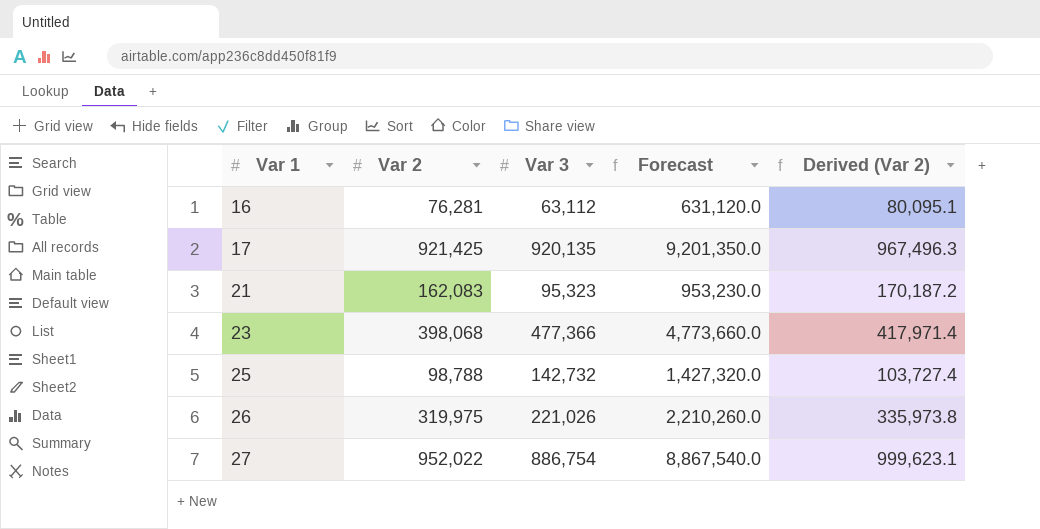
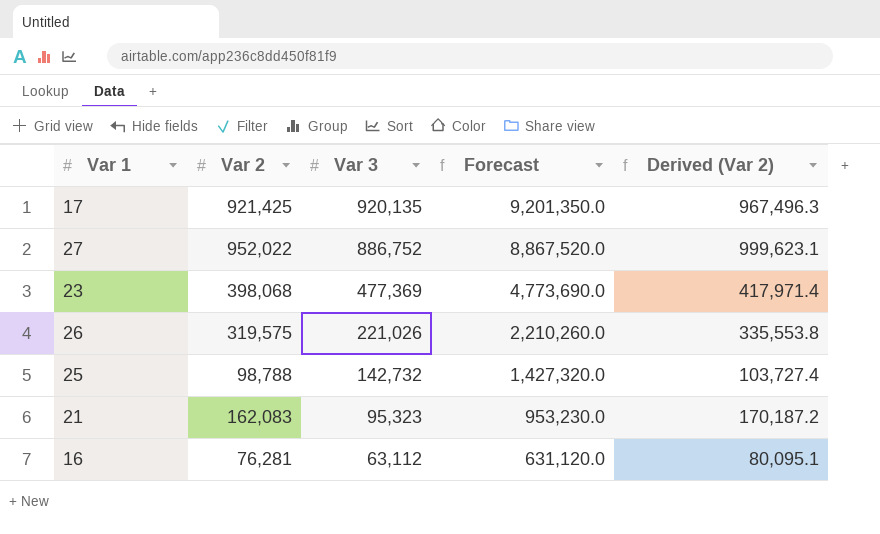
row order: Var 1 ascending -> Var 3 descending
27 | Var 3: 886,754 -> 886,752
27 | Forecast: 8,867,540.0 -> 8,867,520.0
23 | Var 3: 477,366 -> 477,369
23 | Forecast: 4,773,660.0 -> 4,773,690.0
26 | Var 2: 319,975 -> 319,575
26 | Derived (Var 2): 335,973.8 -> 335,553.8

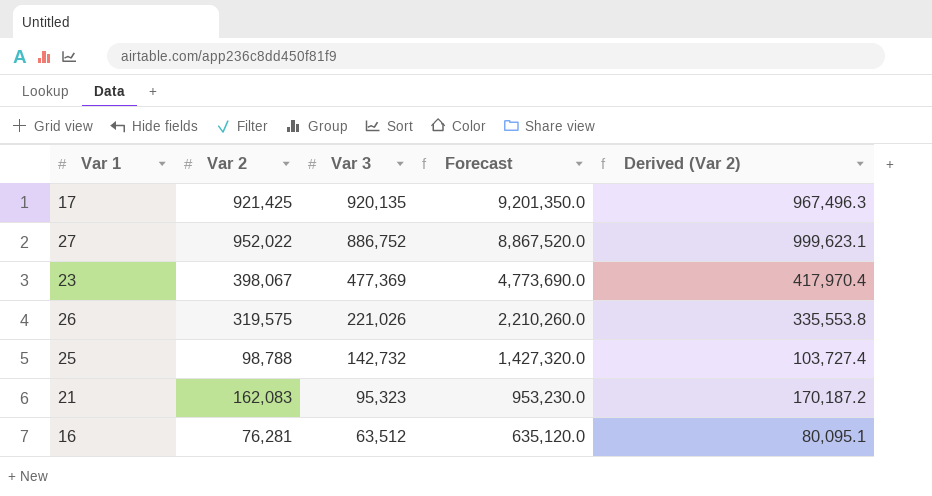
23 | Var 2: 398,068 -> 398,067
23 | Derived (Var 2): 417,971.4 -> 417,970.4
16 | Var 3: 63,112 -> 63,512
16 | Forecast: 631,120.0 -> 635,120.0

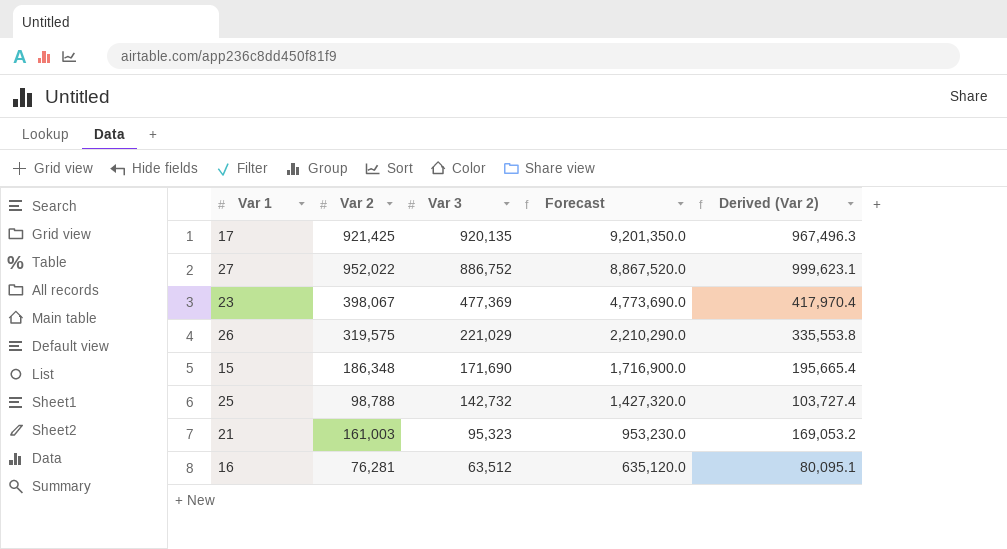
26 | Var 3: 221,026 -> 221,029
26 | Forecast: 2,210,260.0 -> 2,210,290.0
row 15: none -> 186,348 | 171,690 | 1,716,900.0 | 195,665.4
21 | Var 2: 162,083 -> 161,003
21 | Derived (Var 2): 170,187.2 -> 169,053.2

